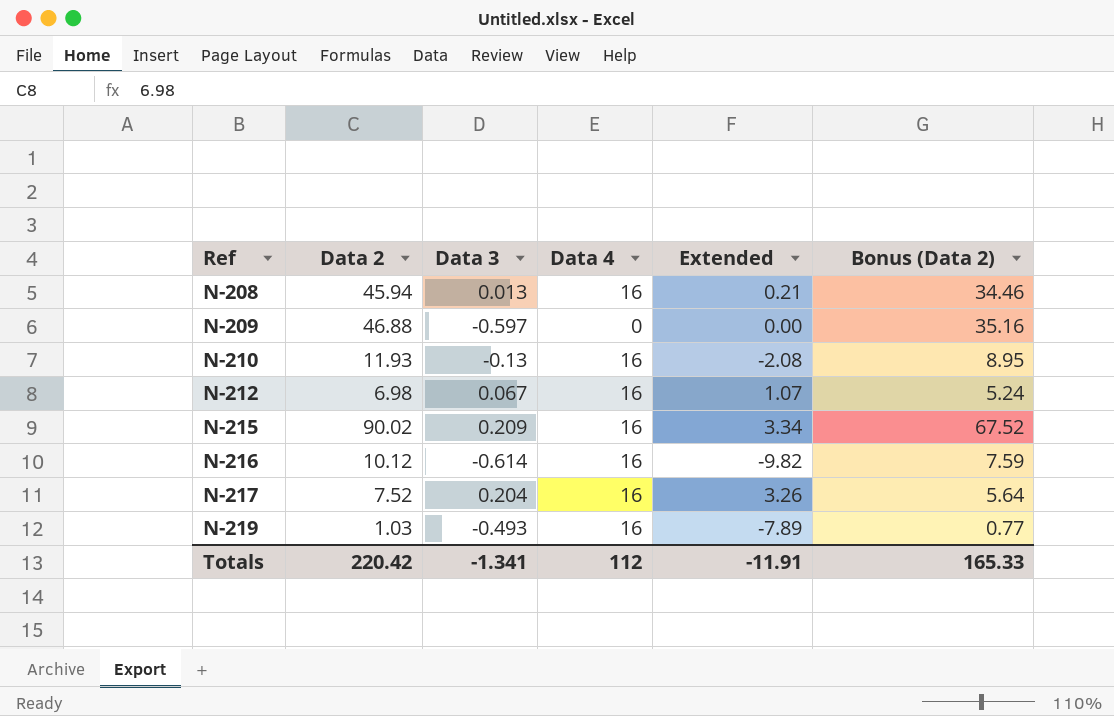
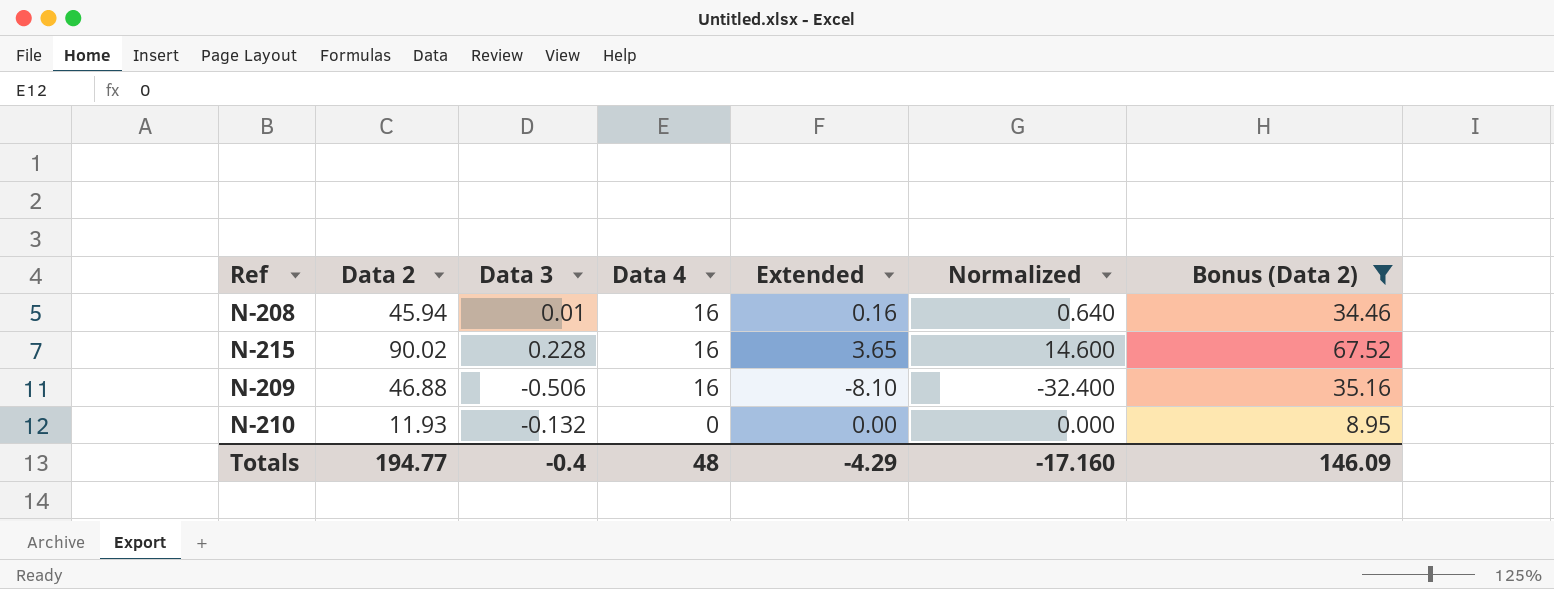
filter: none -> Bonus (Data 2) >= 8.95
row order: Ref ascending -> Data 4 descending
column Normalized | formula: none -> [Extended] * 4
N-208 | Data 3: 0.013 -> 0.01
N-208 | Extended: 0.21 -> 0.16
N-215 | Data 3: 0.209 -> 0.228
N-215 | Extended: 3.34 -> 3.65
N-209 | Data 3: -0.597 -> -0.506
N-209 | Data 4: 0 -> 16
N-209 | Extended: 0.00 -> -8.10
N-210 | Data 3: -0.13 -> -0.132
N-210 | Data 4: 16 -> 0
N-210 | Extended: -2.08 -> 0.00
Totals | Data 2: 220.42 -> 194.77
Totals | Data 3: -1.341 -> -0.4
Totals | Data 4: 112 -> 48
Totals | Extended: -11.91 -> -4.29
Totals | Bonus (Data 2): 165.33 -> 146.09

